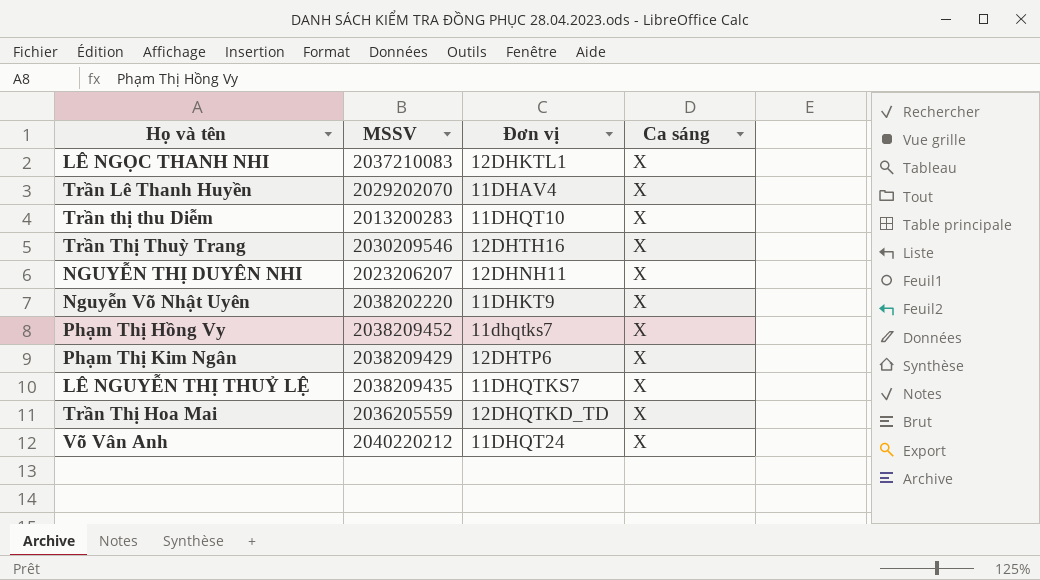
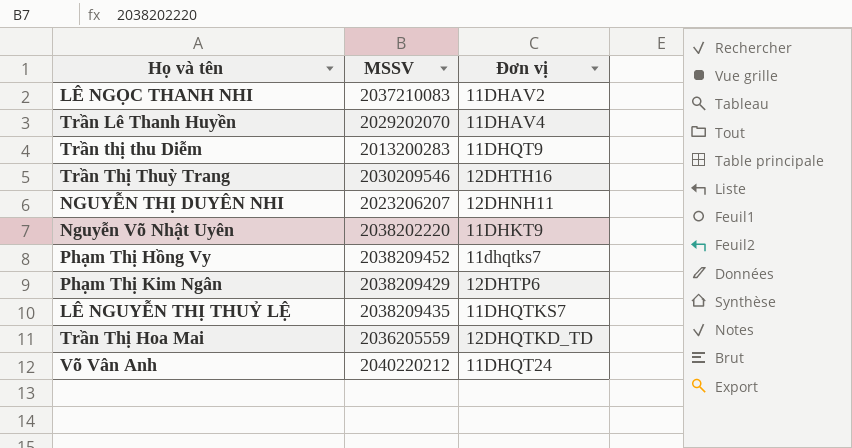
column Ca sáng | position: 4 -> none
LÊ NGỌC THANH NHI | Đơn vị: 12DHKTL1 -> 11DHAV2
Trần thị thu Diễm | Đơn vị: 11DHQT10 -> 11DHQT9

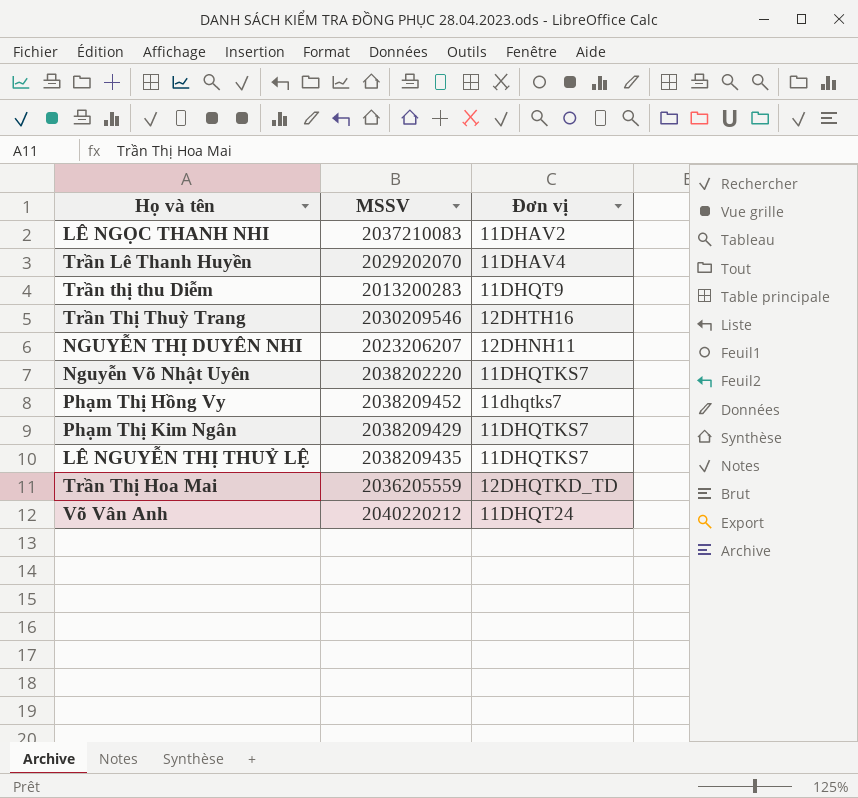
Nguyễn Võ Nhật Uyên | Đơn vị: 11DHKT9 -> 11DHQTKS7
Phạm Thị Kim Ngân | Đơn vị: 12DHTP6 -> 11DHQTKS7

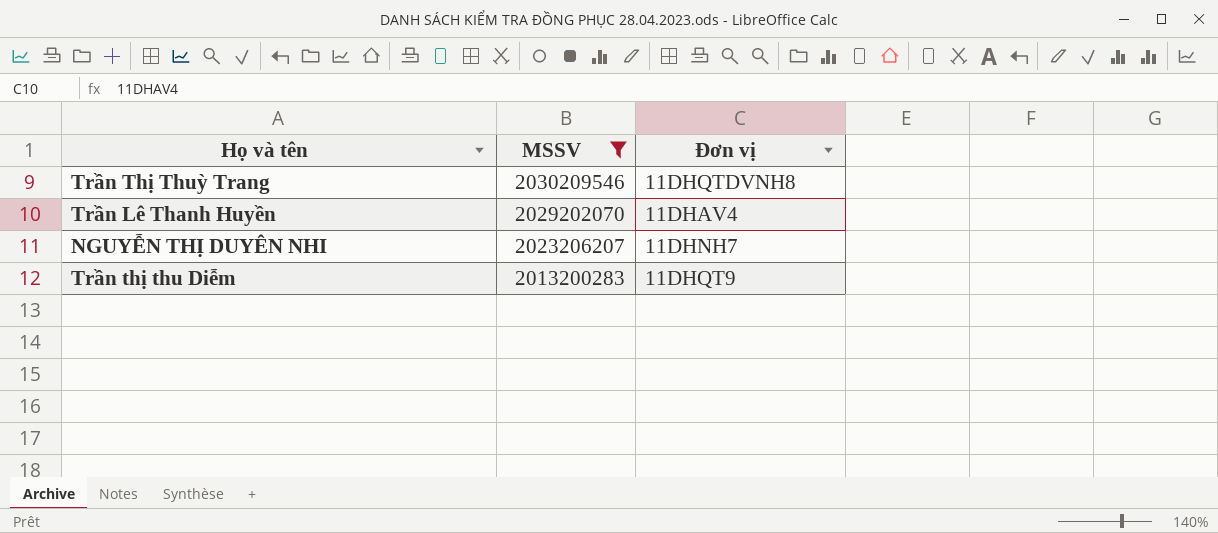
filter: none -> MSSV <= 2030209546
row order: none -> MSSV descending
Trần Thị Thuỳ Trang | Đơn vị: 12DHTH16 -> 11DHQTDVNH8
NGUYỄN THỊ DUYÊN NHI | Đơn vị: 12DHNH11 -> 11DHNH7

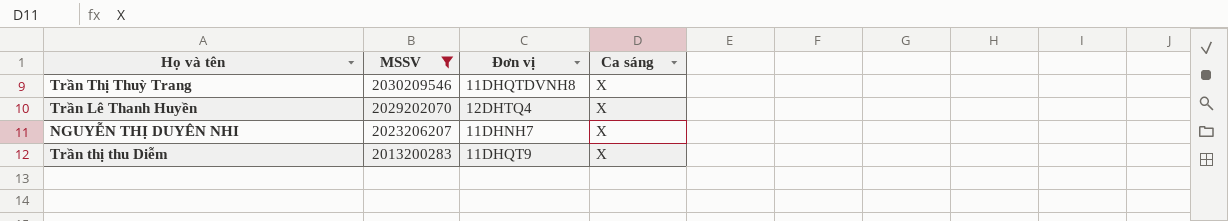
column Ca sáng | position: none -> 4
Trần Lê Thanh Huyền | Đơn vị: 11DHAV4 -> 12DHTQ4

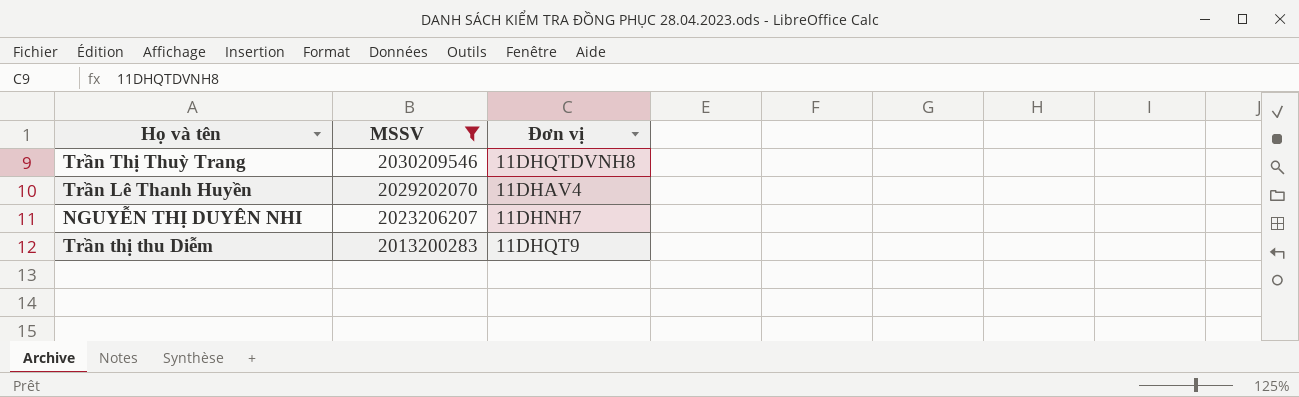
column Ca sáng | position: 4 -> none
Trần Lê Thanh Huyền | Đơn vị: 12DHTQ4 -> 11DHAV4

